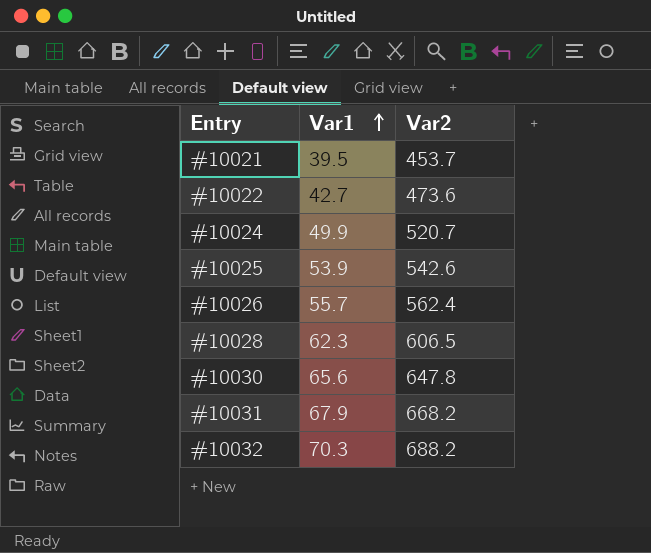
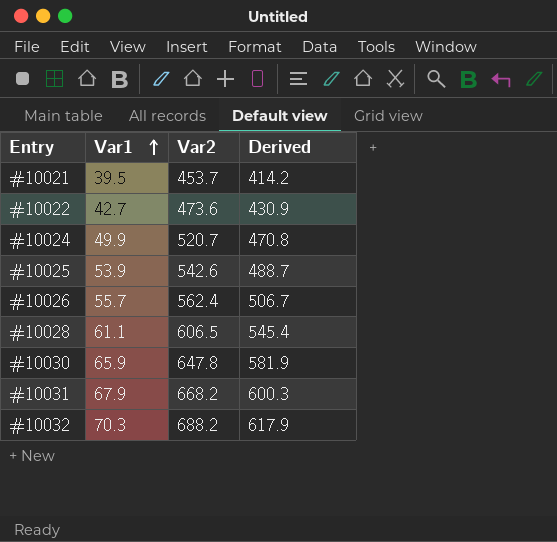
column Derived | formula: none -> [Var2] - [Var1]
#10028 | Var1: 62.3 -> 61.1
#10030 | Var1: 65.6 -> 65.9

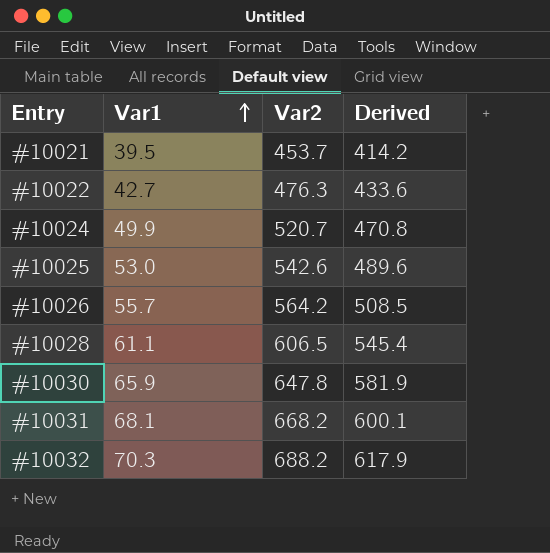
#10022 | Var2: 473.6 -> 476.3
#10022 | Derived: 430.9 -> 433.6
#10025 | Var1: 53.9 -> 53.0
#10025 | Derived: 488.7 -> 489.6
#10026 | Var2: 562.4 -> 564.2
#10026 | Derived: 506.7 -> 508.5
#10031 | Var1: 67.9 -> 68.1
#10031 | Derived: 600.3 -> 600.1

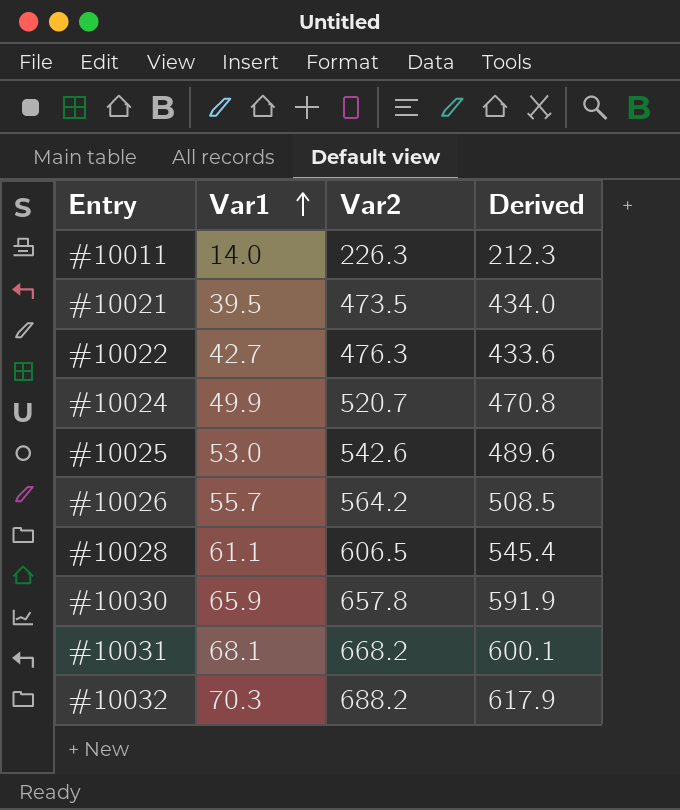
row #10011: none -> 14.0 | 226.3 | 212.3
#10021 | Var2: 453.7 -> 473.5
#10021 | Derived: 414.2 -> 434.0
#10030 | Var2: 647.8 -> 657.8
#10030 | Derived: 581.9 -> 591.9

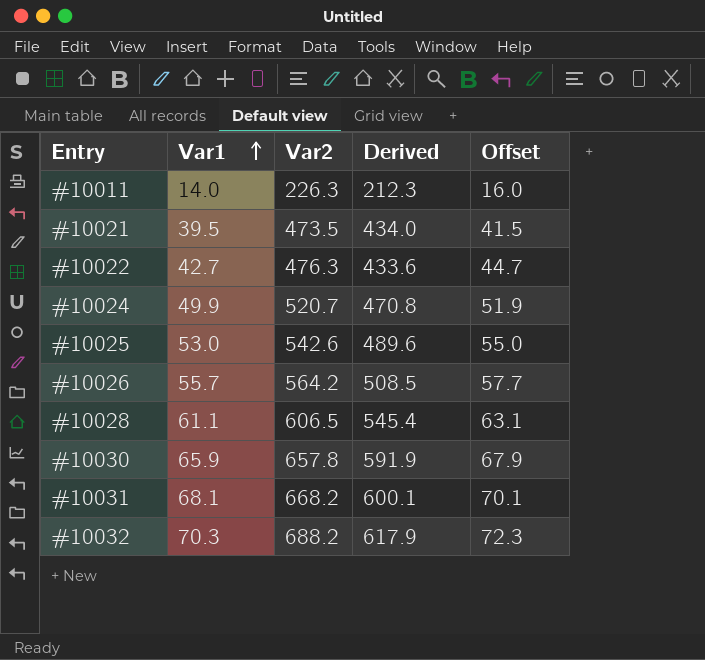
column Offset | formula: none -> [Var1] + 2

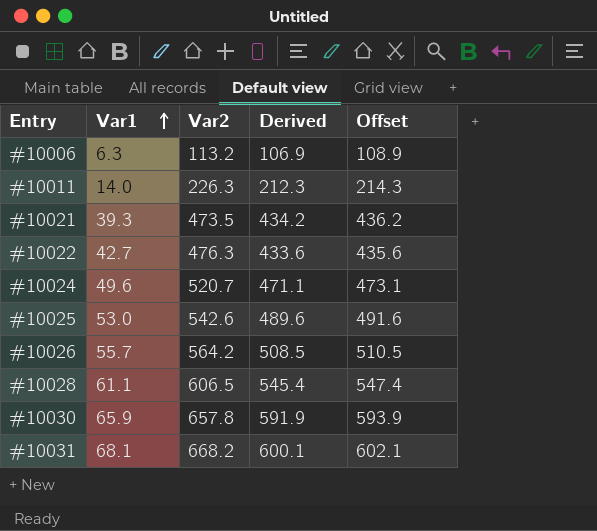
column Offset | formula: [Var1] + 2 -> [Derived] + 2
row #10032: 70.3 | 688.2 | 617.9 | 72.3 -> none
row #10006: none -> 6.3 | 113.2 | 106.9 | 108.9
#10021 | Var1: 39.5 -> 39.3
#10021 | Derived: 434.0 -> 434.2
#10024 | Var1: 49.9 -> 49.6
#10024 | Derived: 470.8 -> 471.1

